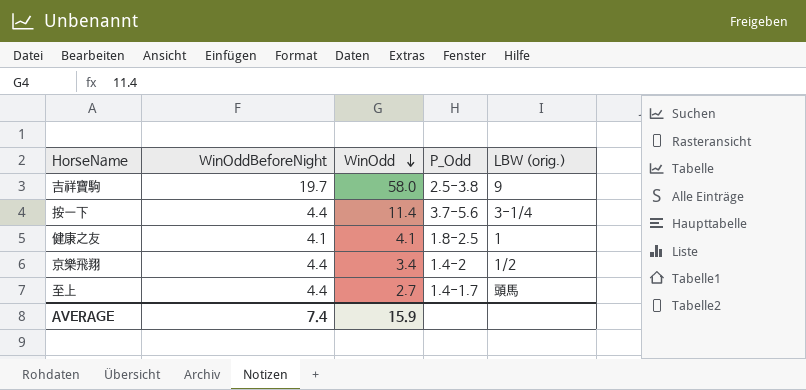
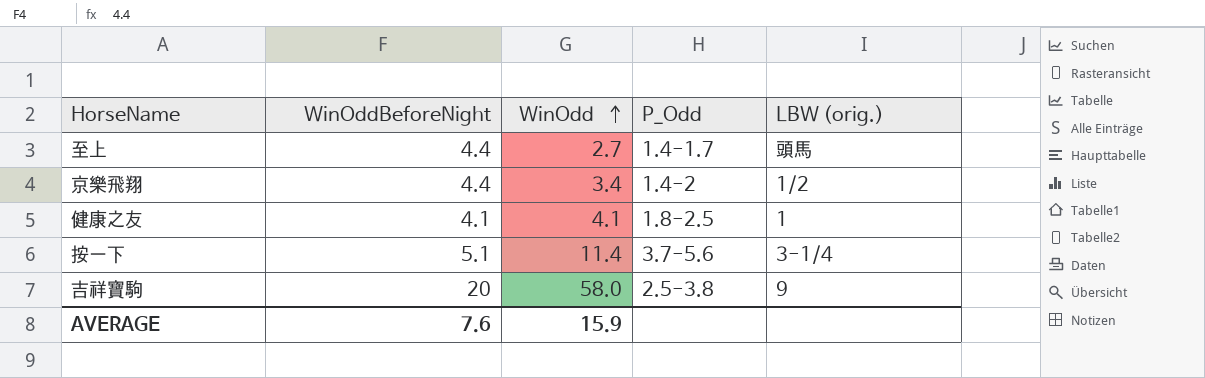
row order: WinOdd descending -> WinOdd ascending
按一下 | WinOddBeforeNight: 4.4 -> 5.1
吉祥寶駒 | WinOddBeforeNight: 19.7 -> 20
AVERAGE | WinOddBeforeNight: 7.4 -> 7.6

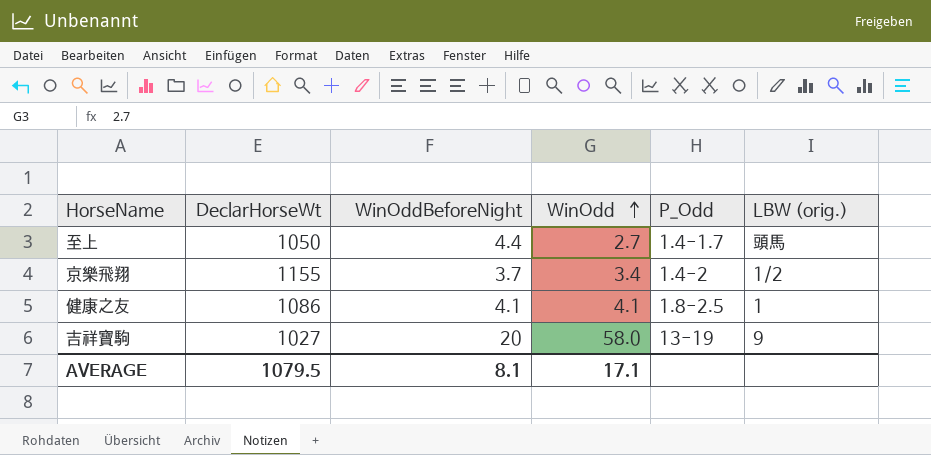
column DeclarHorseWt | position: none -> 2
row 按一下: 5.1 | 11.4 | 3.7-5.6 | 3-1/4 -> none
京樂飛翔 | WinOddBeforeNight: 4.4 -> 3.7
吉祥寶駒 | P_Odd: 2.5-3.8 -> 13-19
AVERAGE | WinOddBeforeNight: 7.6 -> 8.1
AVERAGE | WinOdd: 15.9 -> 17.1

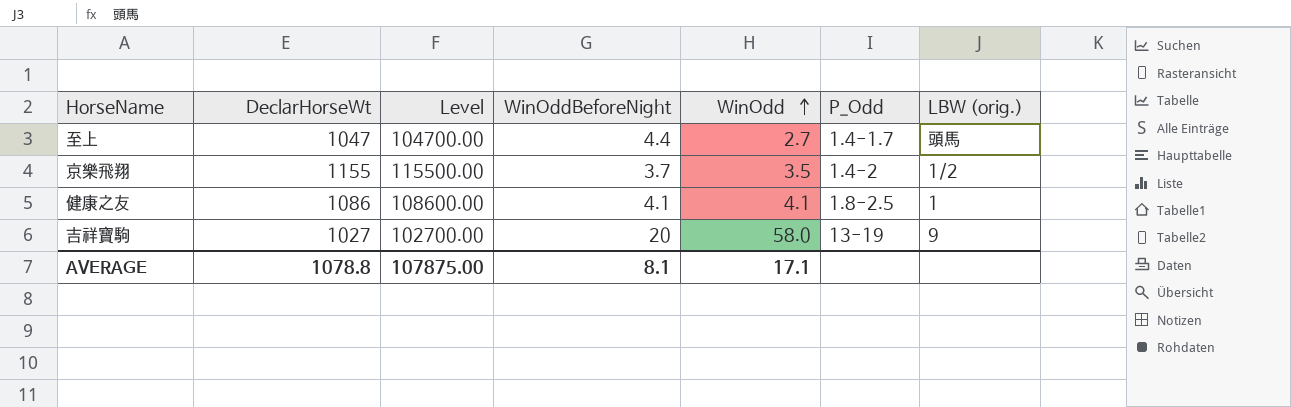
column Level | formula: none -> [DeclarHorseWt] * 100
至上 | DeclarHorseWt: 1050 -> 1047
京樂飛翔 | WinOdd: 3.4 -> 3.5
AVERAGE | DeclarHorseWt: 1079.5 -> 1078.8

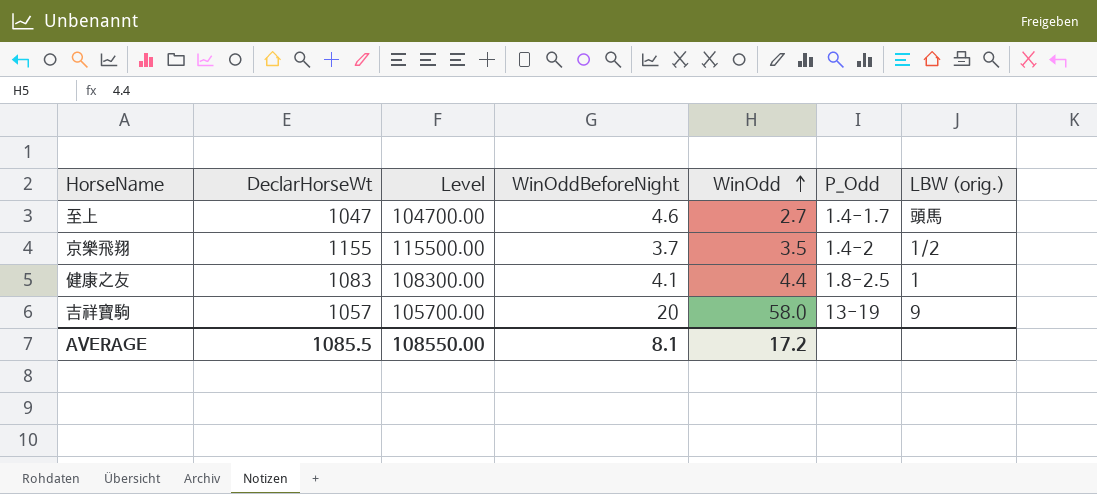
至上 | WinOddBeforeNight: 4.4 -> 4.6
健康之友 | DeclarHorseWt: 1086 -> 1083
健康之友 | Level: 108600.00 -> 108300.00
健康之友 | WinOdd: 4.1 -> 4.4
吉祥寶駒 | DeclarHorseWt: 1027 -> 1057
吉祥寶駒 | Level: 102700.00 -> 105700.00
AVERAGE | DeclarHorseWt: 1078.8 -> 1085.5
AVERAGE | Level: 107875.00 -> 108550.00
AVERAGE | WinOdd: 17.1 -> 17.2

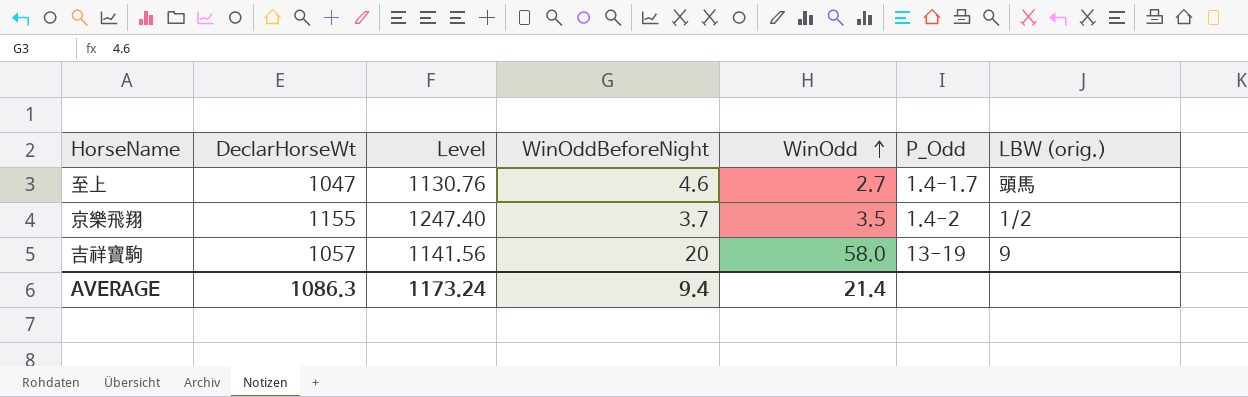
column Level | formula: [DeclarHorseWt] * 100 -> [DeclarHorseWt] * 1.08
row 健康之友: 1083 | 108300.00 | 4.1 | 4.4 | 1.8-2.5 | 1 -> none
AVERAGE | DeclarHorseWt: 1085.5 -> 1086.3
AVERAGE | Level: 108550.00 -> 1173.24
AVERAGE | WinOddBeforeNight: 8.1 -> 9.4
AVERAGE | WinOdd: 17.2 -> 21.4

